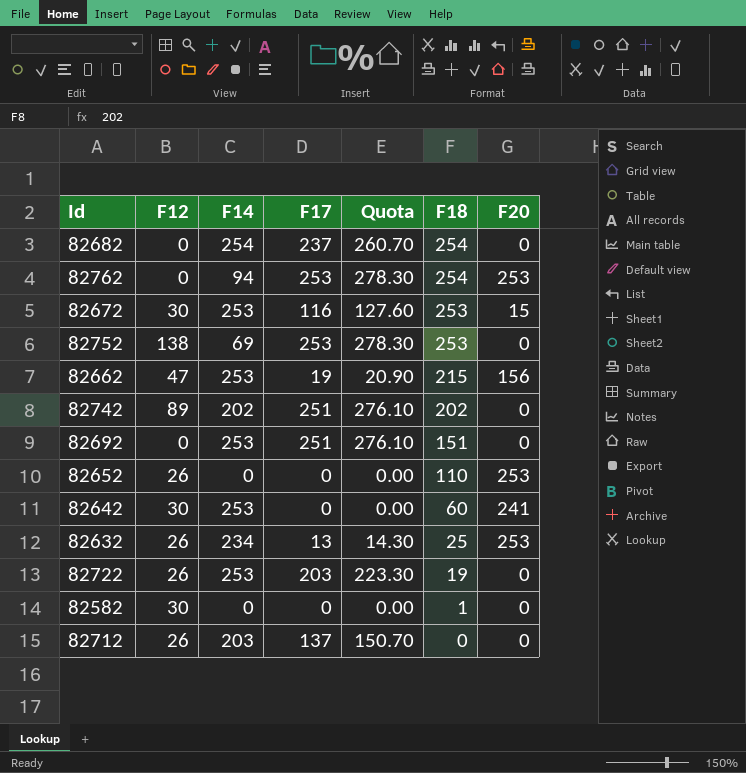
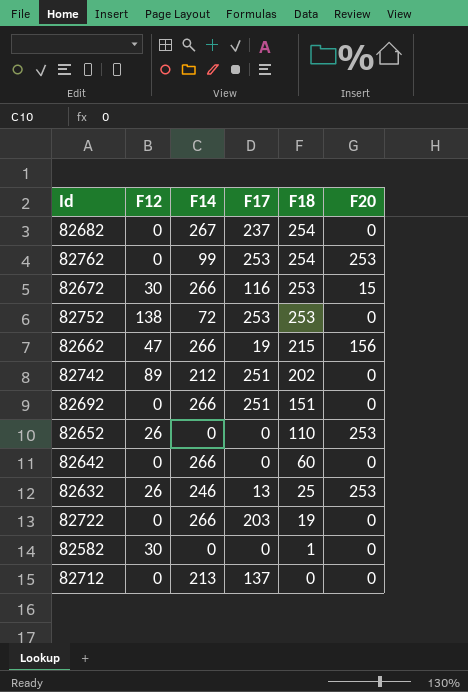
column Quota | formula: [F17] * 1.1 -> none
82682 | F14: 254 -> 267
82762 | F14: 94 -> 99
82672 | F14: 253 -> 266
82752 | F14: 69 -> 72
82662 | F14: 253 -> 266
82742 | F14: 202 -> 212
82692 | F14: 253 -> 266
82642 | F12: 30 -> 0
82642 | F14: 253 -> 266
82642 | F20: 241 -> 0
82632 | F14: 234 -> 246
82722 | F12: 26 -> 0
82722 | F14: 253 -> 266
82712 | F12: 26 -> 0
82712 | F14: 203 -> 213

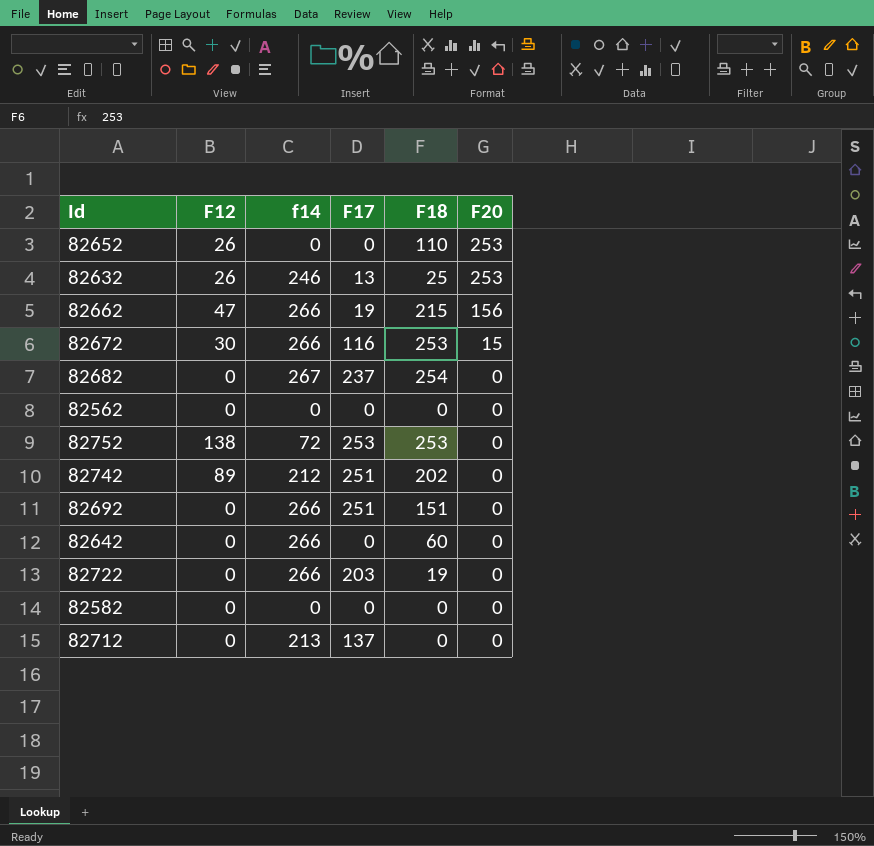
row order: F18 descending -> F20 descending
column name: F14 -> f14
row 82762: 0 | 99 | 253 | 254 | 253 -> none
row 82562: none -> 0 | 0 | 0 | 0 | 0
82582 | F12: 30 -> 0
82582 | F18: 1 -> 0

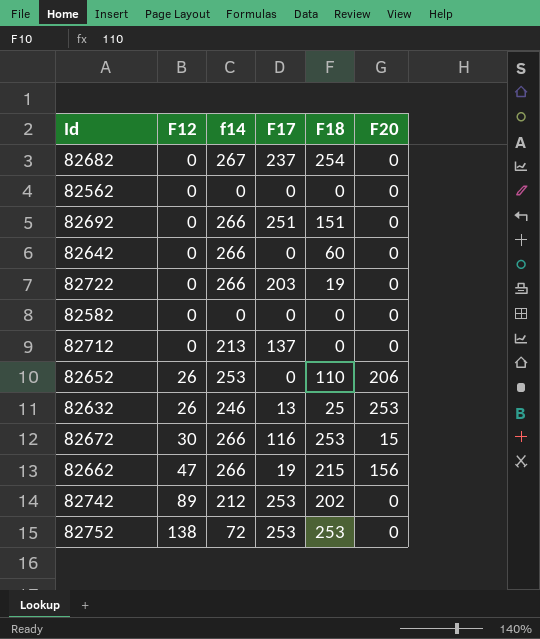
row order: F20 descending -> F12 ascending
82652 | f14: 0 -> 253
82652 | F20: 253 -> 206
82742 | F17: 251 -> 253

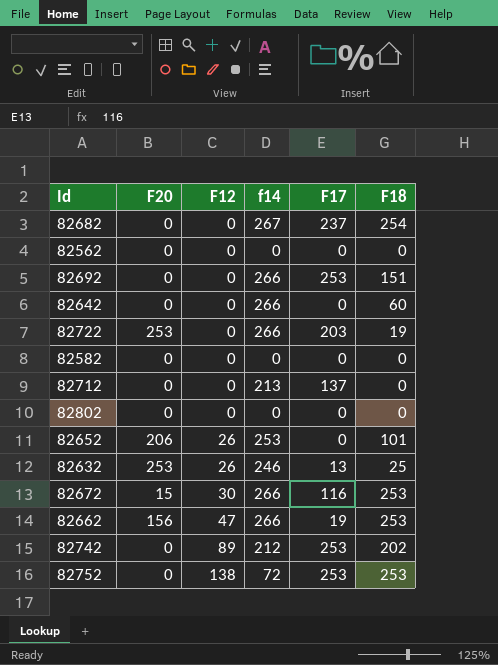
column F20 | position: 6 -> 2
82692 | F17: 251 -> 253
82722 | F20: 0 -> 253
row 82802: none -> 0 | 0 | 0 | 0 | 0
82652 | F18: 110 -> 101
82662 | F18: 215 -> 253

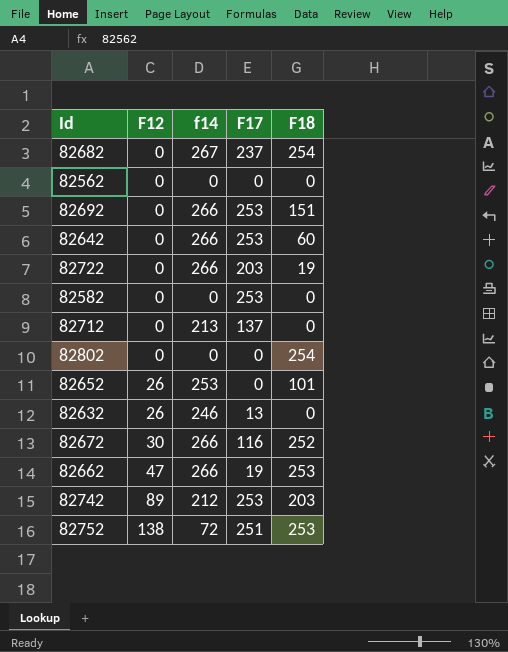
column F20 | position: 2 -> none
82642 | F17: 0 -> 253
82582 | F17: 0 -> 253
82802 | F18: 0 -> 254
82632 | F18: 25 -> 0
82672 | F18: 253 -> 252
82742 | F18: 202 -> 203
82752 | F17: 253 -> 251

